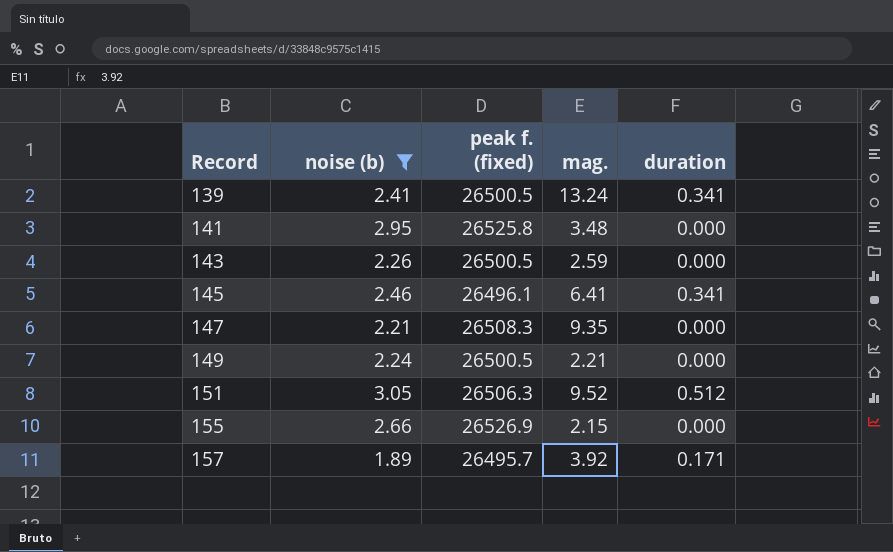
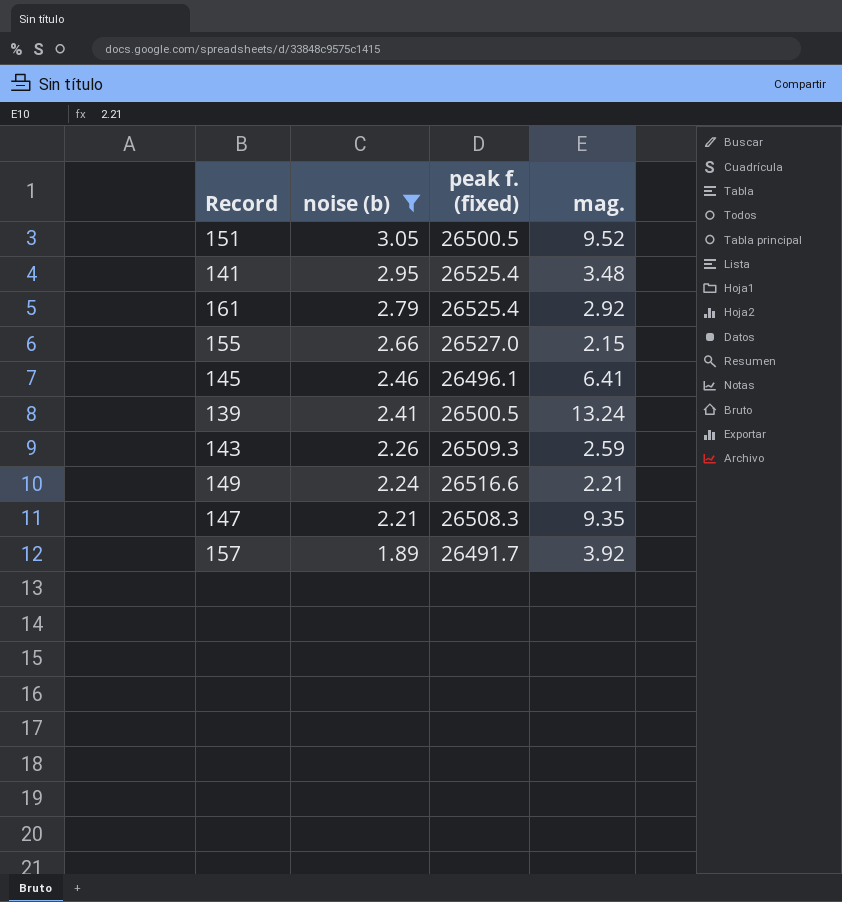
row order: Record ascending -> noise (b) descending
column duration | position: 5 -> none
151 | peak f. (fixed): 26506.3 -> 26500.5
141 | peak f. (fixed): 26525.8 -> 26525.4
row 161: none -> 2.79 | 26525.4 | 2.92
155 | peak f. (fixed): 26526.9 -> 26527.0
143 | peak f. (fixed): 26500.5 -> 26509.3
149 | peak f. (fixed): 26500.5 -> 26516.6
157 | peak f. (fixed): 26495.7 -> 26491.7

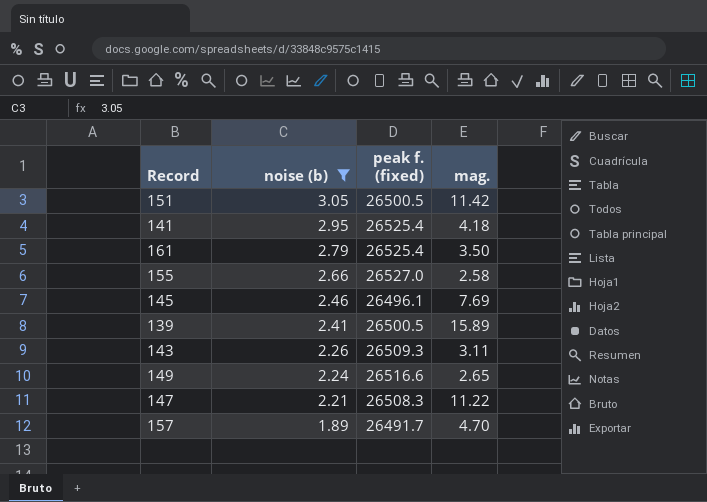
151 | mag.: 9.52 -> 11.42
141 | mag.: 3.48 -> 4.18
161 | mag.: 2.92 -> 3.50
155 | mag.: 2.15 -> 2.58
145 | mag.: 6.41 -> 7.69
139 | mag.: 13.24 -> 15.89
143 | mag.: 2.59 -> 3.11
149 | mag.: 2.21 -> 2.65
147 | mag.: 9.35 -> 11.22
157 | mag.: 3.92 -> 4.70

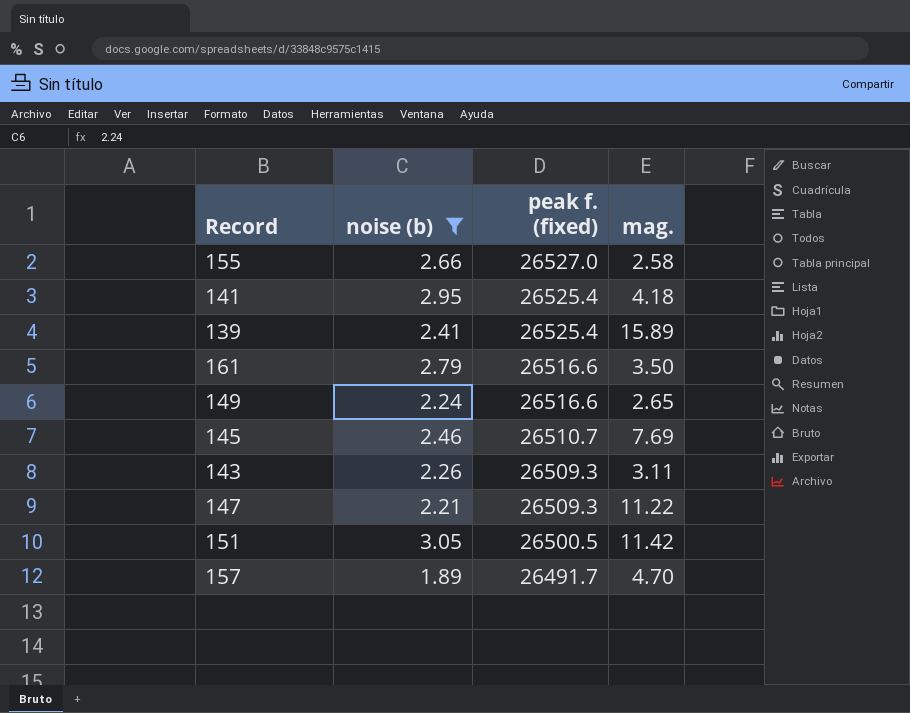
row order: noise (b) descending -> peak f. (fixed) descending
139 | peak f. (fixed): 26500.5 -> 26525.4
161 | peak f. (fixed): 26525.4 -> 26516.6
145 | peak f. (fixed): 26496.1 -> 26510.7
147 | peak f. (fixed): 26508.3 -> 26509.3

